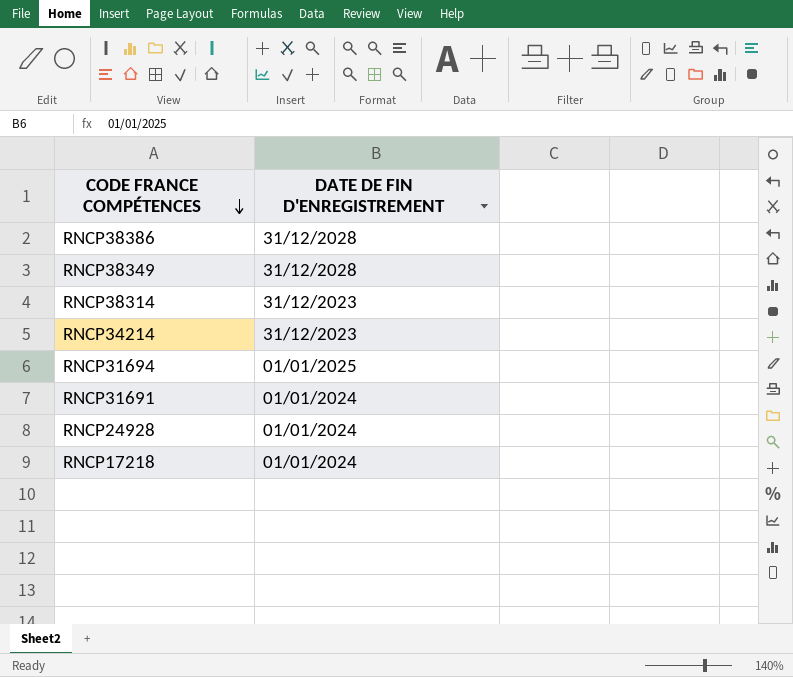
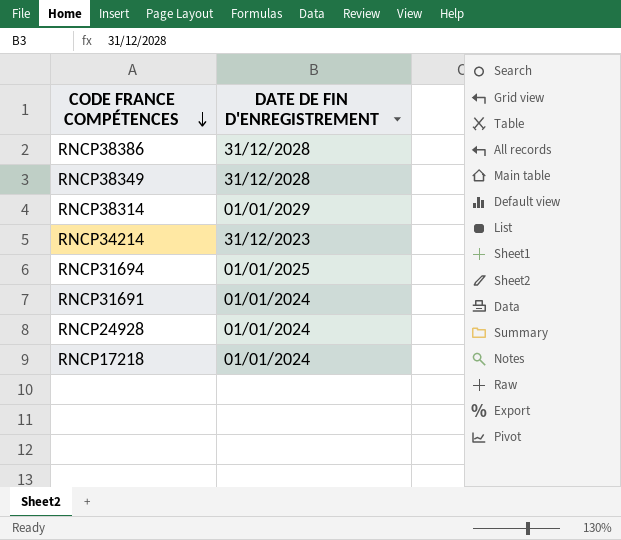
RNCP38314 | DATE DE FIN D'ENREGISTREMENT: 31/12/2023 -> 01/01/2029

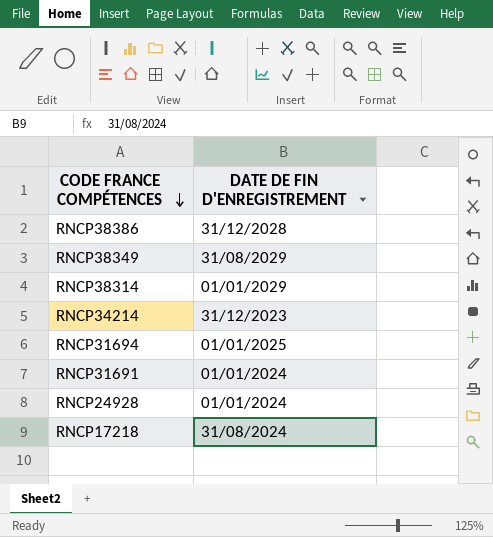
RNCP38349 | DATE DE FIN D'ENREGISTREMENT: 31/12/2028 -> 31/08/2029
RNCP17218 | DATE DE FIN D'ENREGISTREMENT: 01/01/2024 -> 31/08/2024

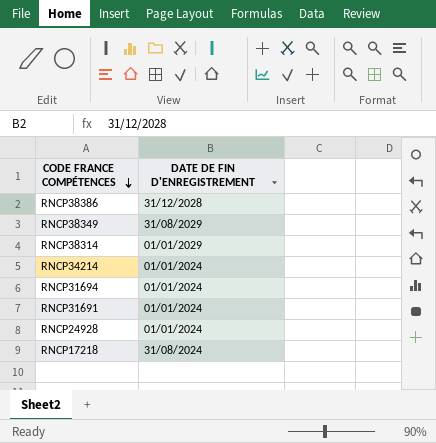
RNCP34214 | DATE DE FIN D'ENREGISTREMENT: 31/12/2023 -> 01/01/2024
RNCP31694 | DATE DE FIN D'ENREGISTREMENT: 01/01/2025 -> 01/01/2024

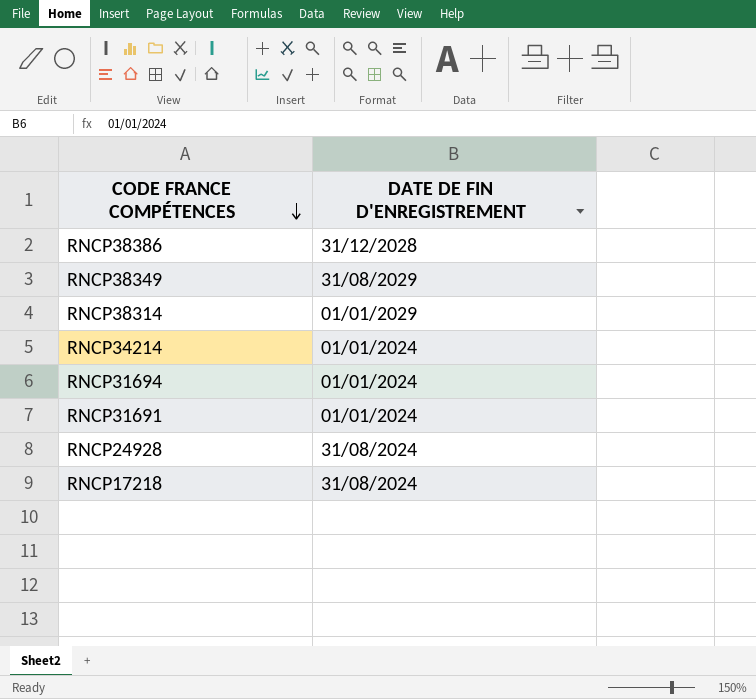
RNCP24928 | DATE DE FIN D'ENREGISTREMENT: 01/01/2024 -> 31/08/2024

